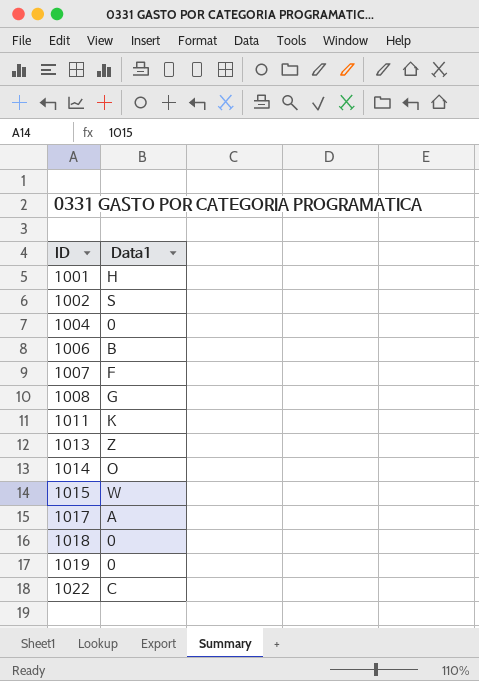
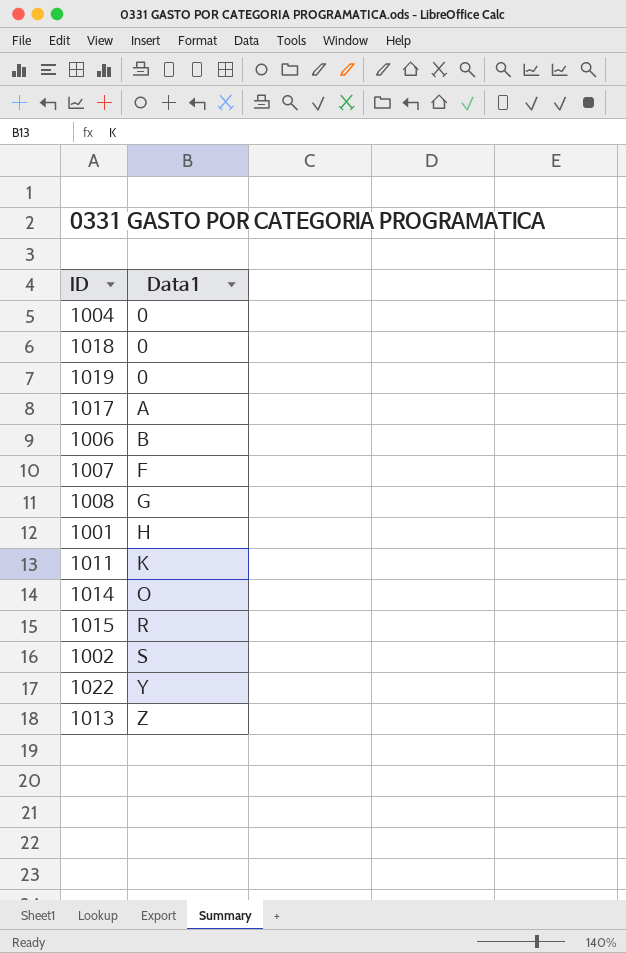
row order: ID ascending -> Data1 ascending
1015 | Data1: W -> R
1022 | Data1: C -> Y

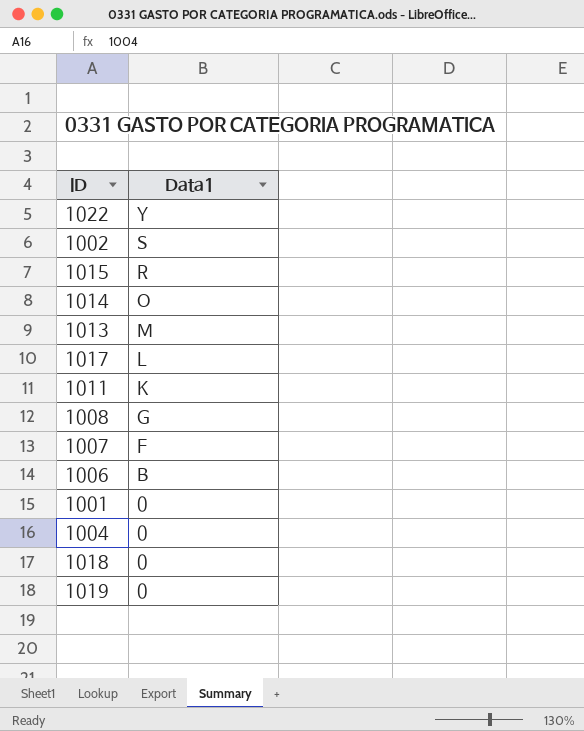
row order: Data1 ascending -> Data1 descending
1013 | Data1: Z -> M
1017 | Data1: A -> L
1001 | Data1: H -> 0

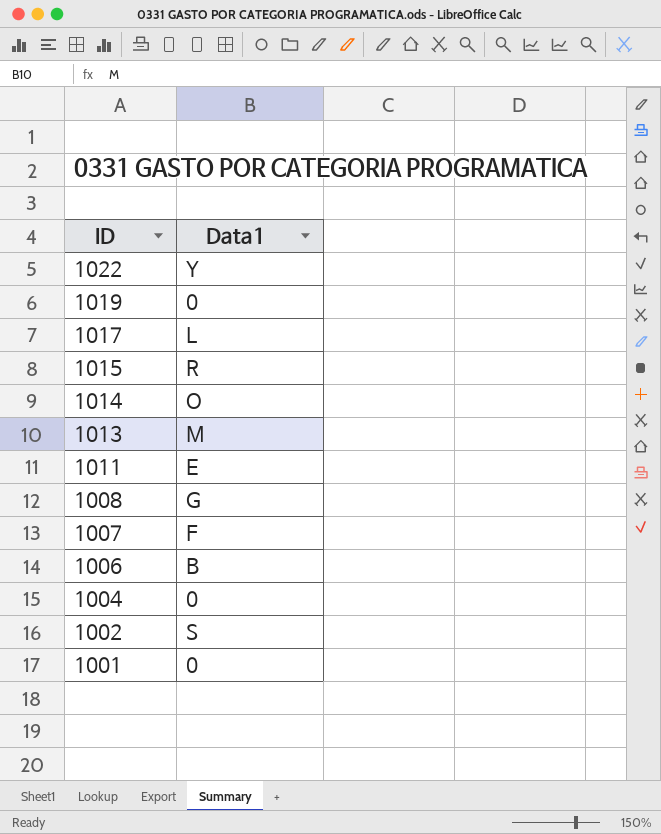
row order: Data1 descending -> ID descending
row 1018: 0 -> none
1011 | Data1: K -> E

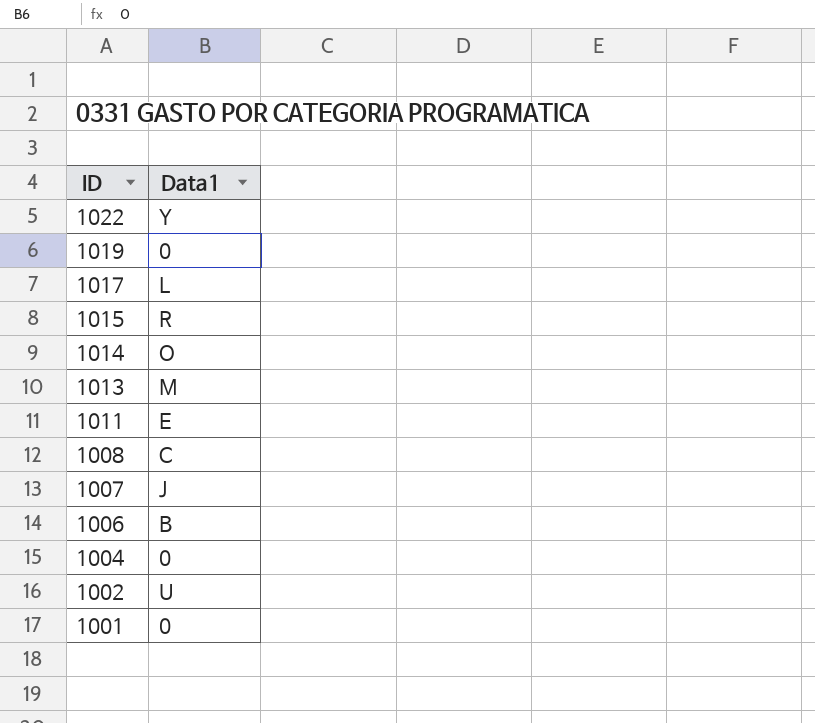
1008 | Data1: G -> C
1007 | Data1: F -> J
1002 | Data1: S -> U

